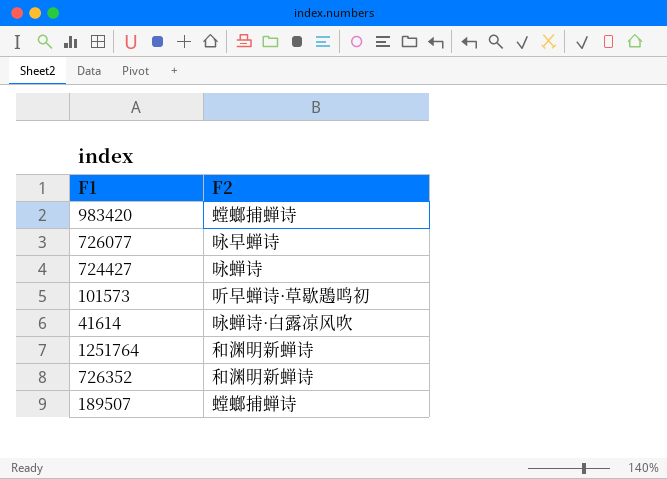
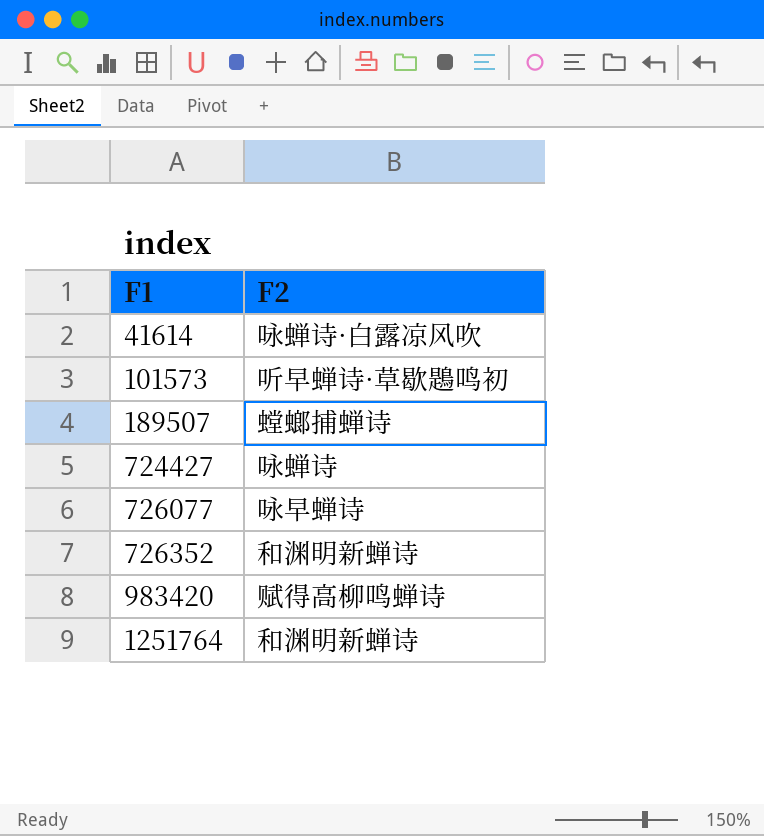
row order: none -> F1 ascending
983420 | F2: 螳螂捕蝉诗 -> 赋得高柳鸣蝉诗

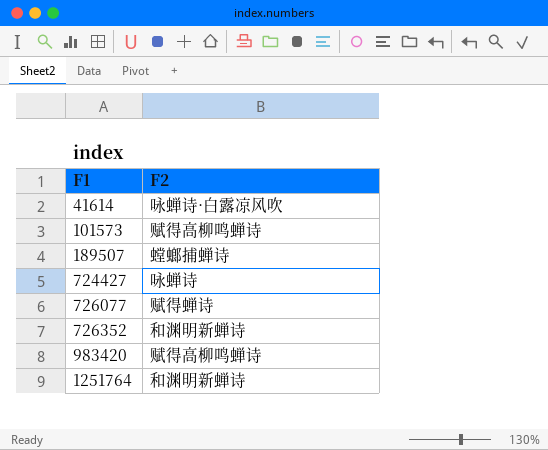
101573 | F2: 听早蝉诗·草歇鶗鸣初 -> 赋得高柳鸣蝉诗
726077 | F2: 咏早蝉诗 -> 赋得蝉诗

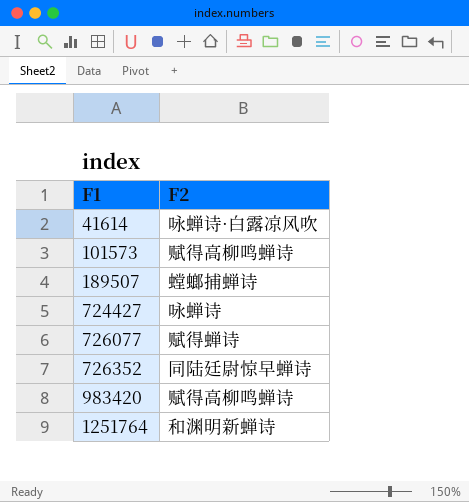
726352 | F2: 和渊明新蝉诗 -> 同陆廷尉惊早蝉诗

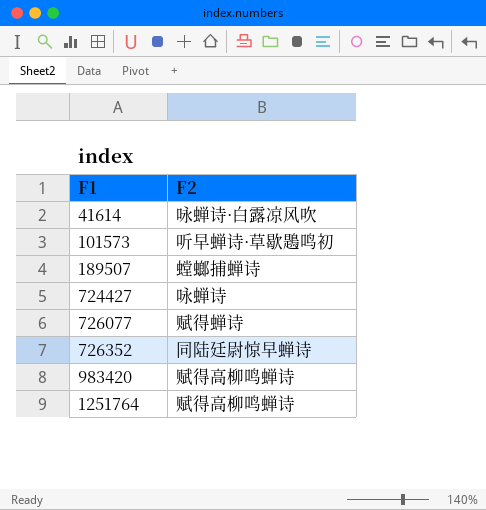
101573 | F2: 赋得高柳鸣蝉诗 -> 听早蝉诗·草歇鶗鸣初
1251764 | F2: 和渊明新蝉诗 -> 赋得高柳鸣蝉诗

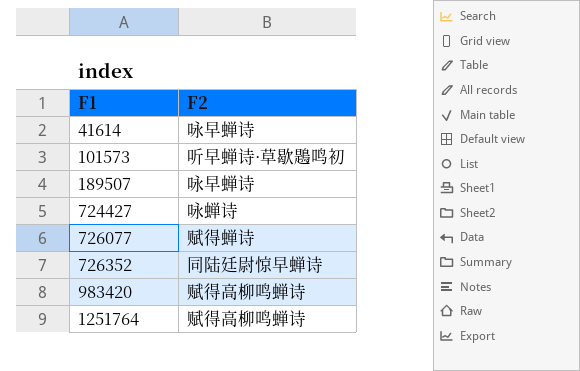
41614 | F2: 咏蝉诗·白露凉风吹 -> 咏早蝉诗
189507 | F2: 螳螂捕蝉诗 -> 咏早蝉诗

